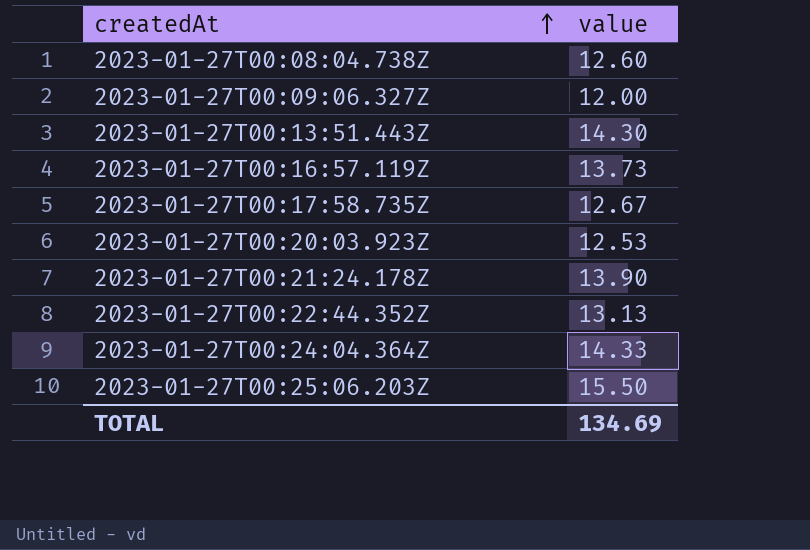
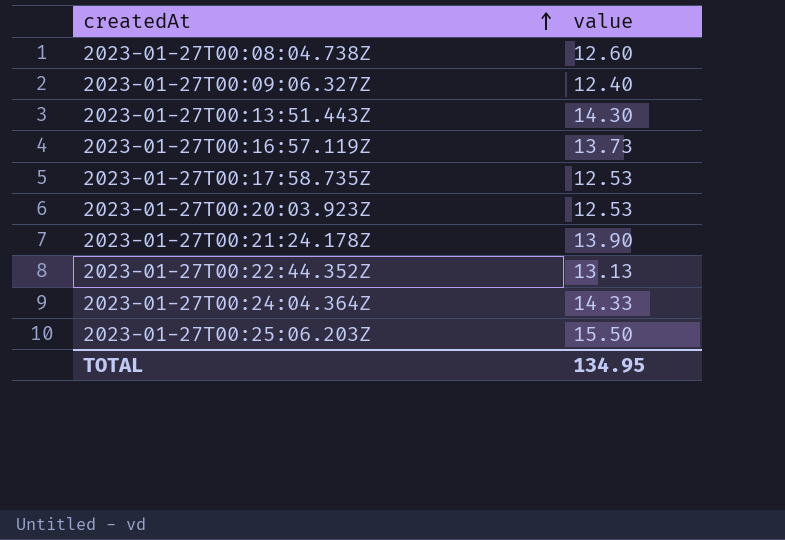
2023-01-27T00:09:06.327Z | value: 12.00 -> 12.40
2023-01-27T00:17:58.735Z | value: 12.67 -> 12.53
TOTAL | value: 134.69 -> 134.95

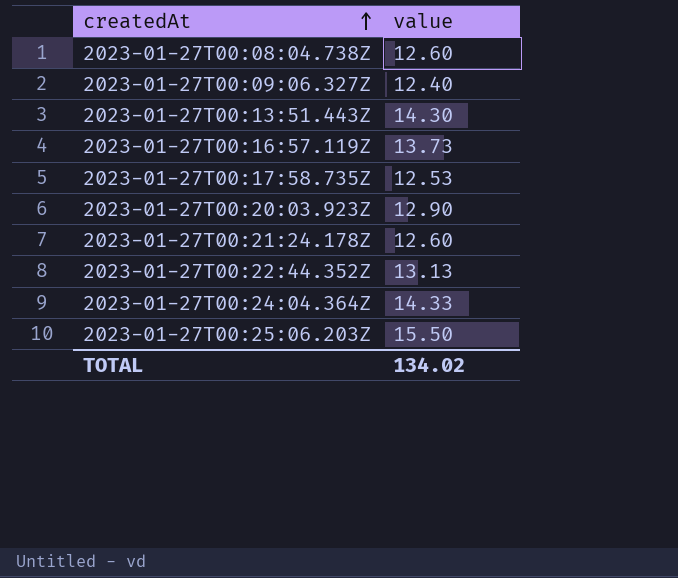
2023-01-27T00:20:03.923Z | value: 12.53 -> 12.90
2023-01-27T00:21:24.178Z | value: 13.90 -> 12.60
TOTAL | value: 134.95 -> 134.02

